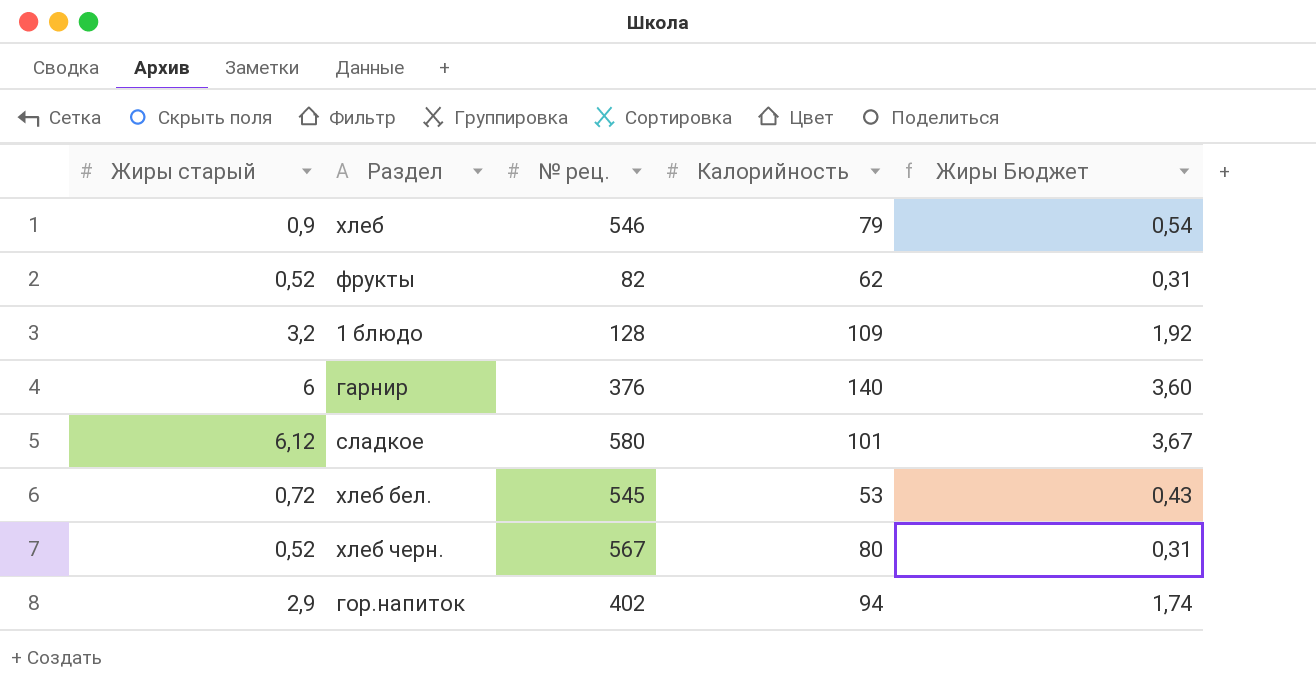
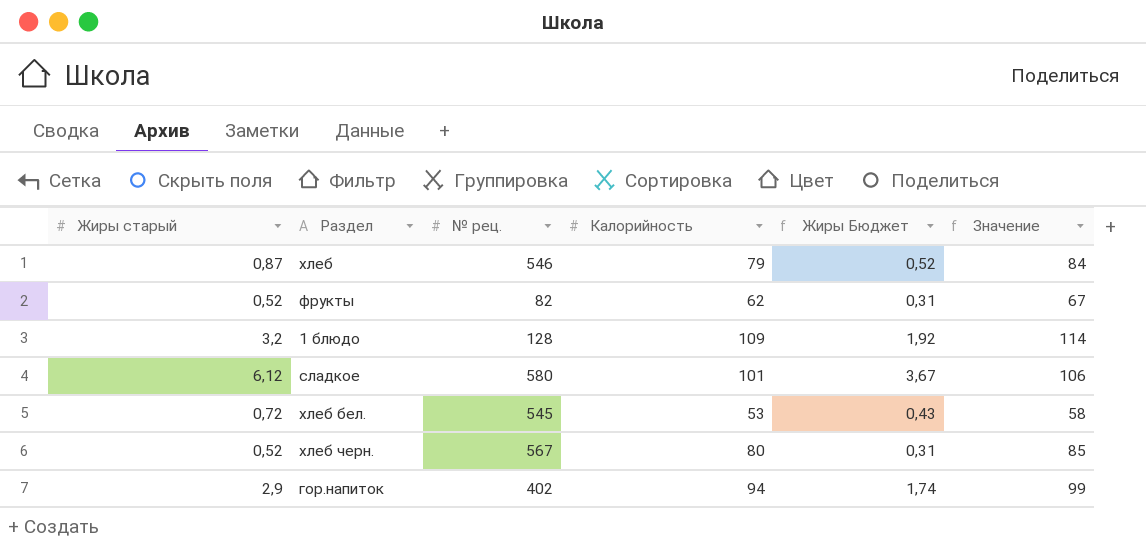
column Значение | formula: none -> [Калорийность] + 5
row гарнир: 6 | 376 | 140 | 3,60 -> none
хлеб | Жиры старый: 0,9 -> 0,87
хлеб | Жиры Бюджет: 0,54 -> 0,52

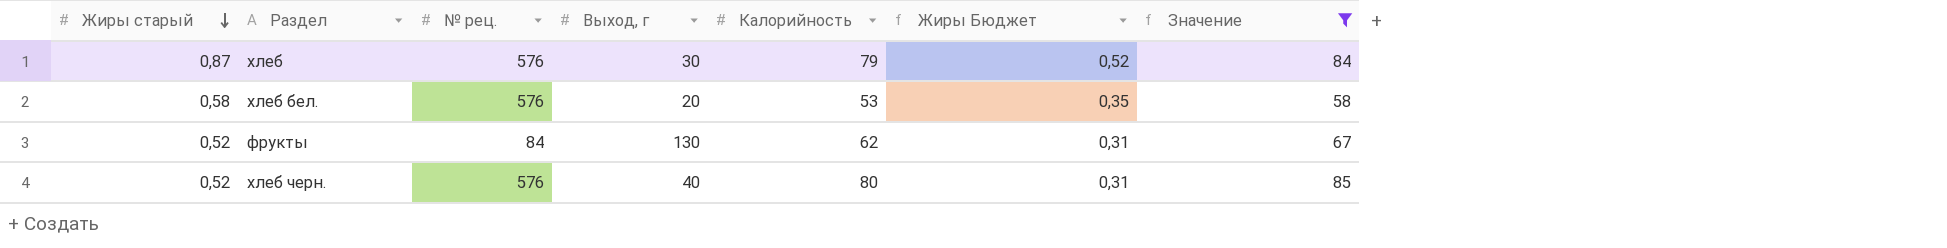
filter: none -> Значение <= 85
row order: none -> Жиры старый descending
column Выход, г | position: none -> 4
хлеб | № рец.: 546 -> 576
хлеб бел. | Жиры старый: 0,72 -> 0,58
хлеб бел. | № рец.: 545 -> 576
хлеб бел. | Жиры Бюджет: 0,43 -> 0,35
фрукты | № рец.: 82 -> 84
хлеб черн. | № рец.: 567 -> 576

